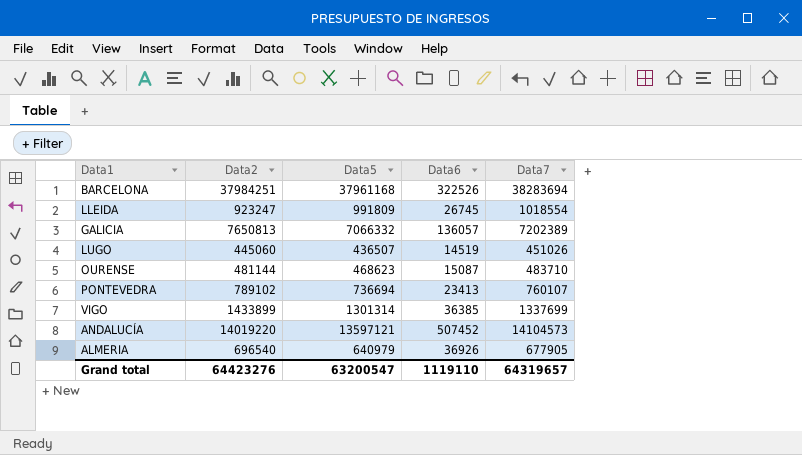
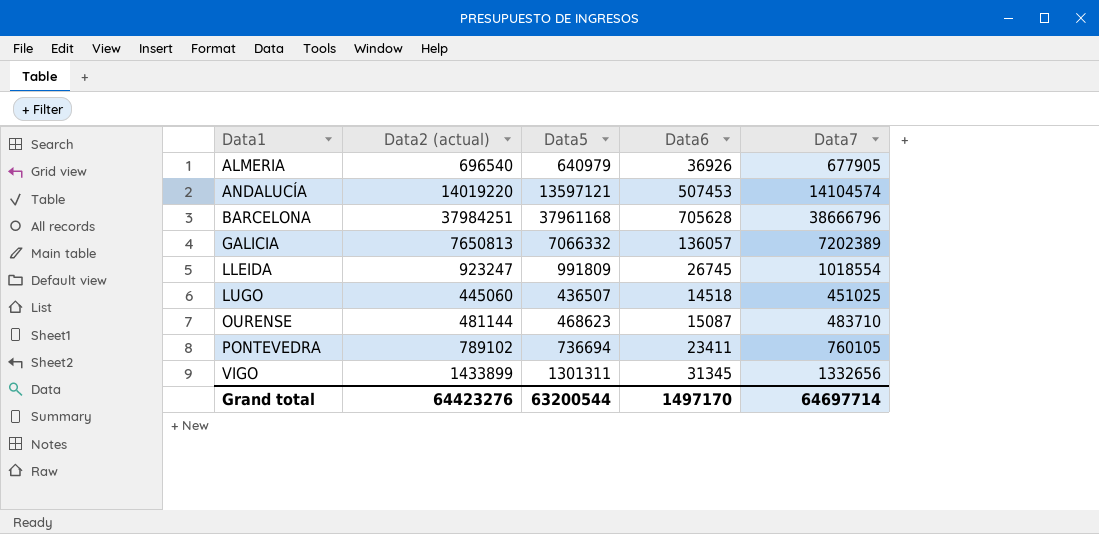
row order: none -> Data1 ascending
column name: Data2 -> Data2 (actual)
ANDALUCÍA | Data6: 507452 -> 507453
ANDALUCÍA | Data7: 14104573 -> 14104574
BARCELONA | Data6: 322526 -> 705628
BARCELONA | Data7: 38283694 -> 38666796
LUGO | Data6: 14519 -> 14518
LUGO | Data7: 451026 -> 451025
PONTEVEDRA | Data6: 23413 -> 23411
PONTEVEDRA | Data7: 760107 -> 760105
VIGO | Data5: 1301314 -> 1301311
VIGO | Data6: 36385 -> 31345
VIGO | Data7: 1337699 -> 1332656
Grand total | Data5: 63200547 -> 63200544
Grand total | Data6: 1119110 -> 1497170
Grand total | Data7: 64319657 -> 64697714

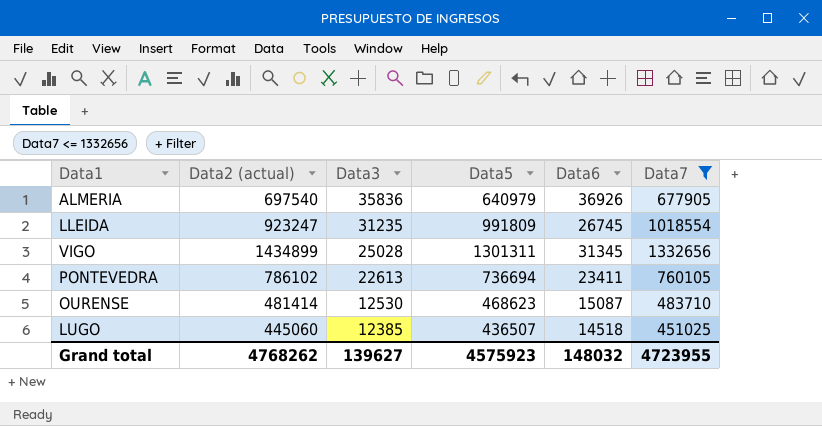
filter: none -> Data7 <= 1332656
row order: Data1 ascending -> Data3 descending
column Data3 | position: none -> 3
ALMERIA | Data2 (actual): 696540 -> 697540
VIGO | Data2 (actual): 1433899 -> 1434899
PONTEVEDRA | Data2 (actual): 789102 -> 786102
OURENSE | Data2 (actual): 481144 -> 481414
Grand total | Data2 (actual): 64423276 -> 4768262
Grand total | Data5: 63200544 -> 4575923
Grand total | Data6: 1497170 -> 148032
Grand total | Data7: 64697714 -> 4723955

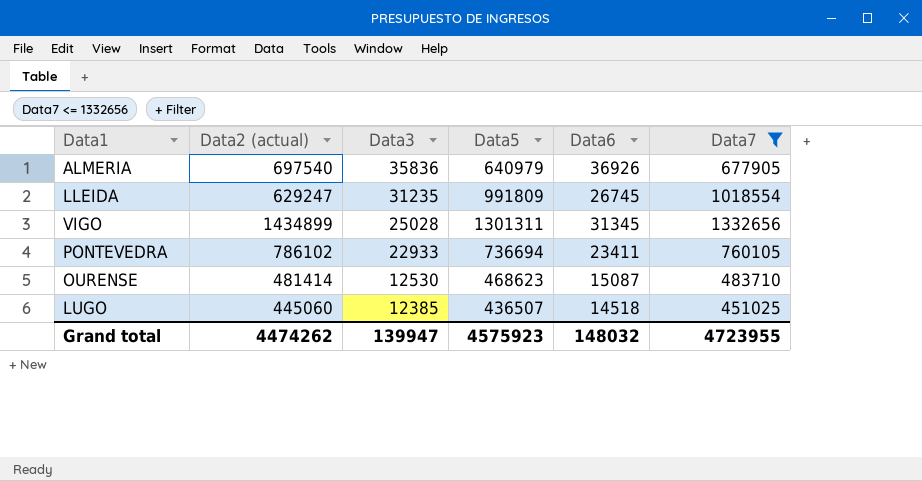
LLEIDA | Data2 (actual): 923247 -> 629247
PONTEVEDRA | Data3: 22613 -> 22933
Grand total | Data2 (actual): 4768262 -> 4474262
Grand total | Data3: 139627 -> 139947

